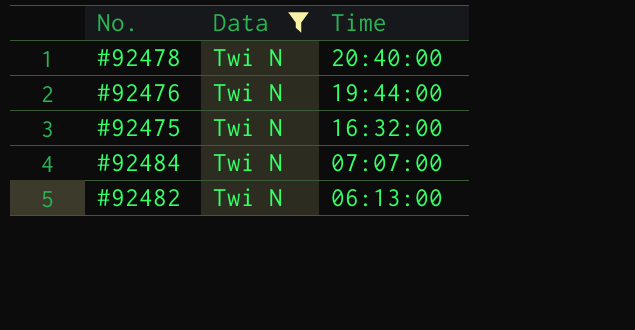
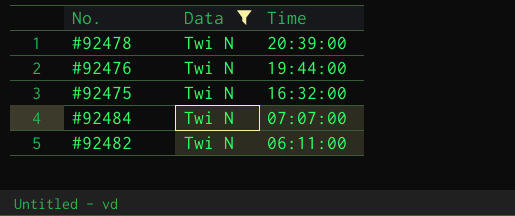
#92478 | Time: 20:40:00 -> 20:39:00
#92482 | Time: 06:13:00 -> 06:11:00

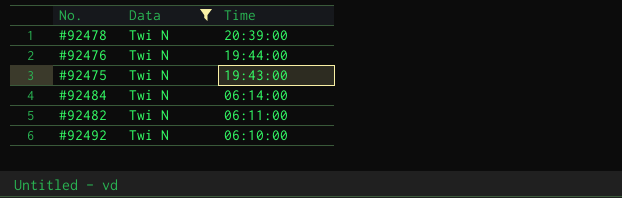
#92475 | Time: 16:32:00 -> 19:43:00
#92484 | Time: 07:07:00 -> 06:14:00
row #92492: none -> Twi N | 06:10:00

